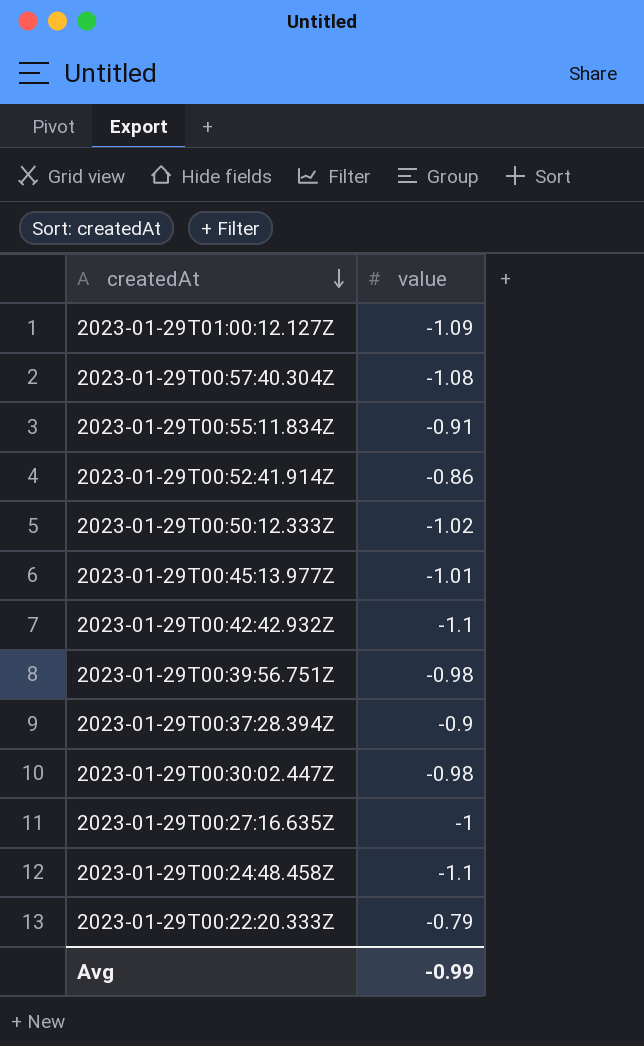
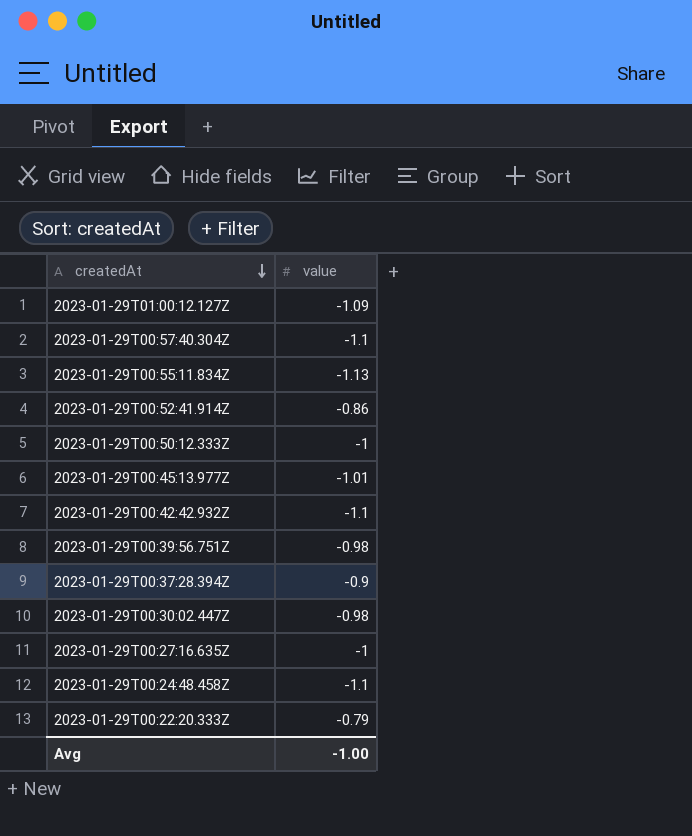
2023-01-29T00:57:40.304Z | value: -1.08 -> -1.1
2023-01-29T00:55:11.834Z | value: -0.91 -> -1.13
2023-01-29T00:50:12.333Z | value: -1.02 -> -1
Avg | value: -0.99 -> -1.00

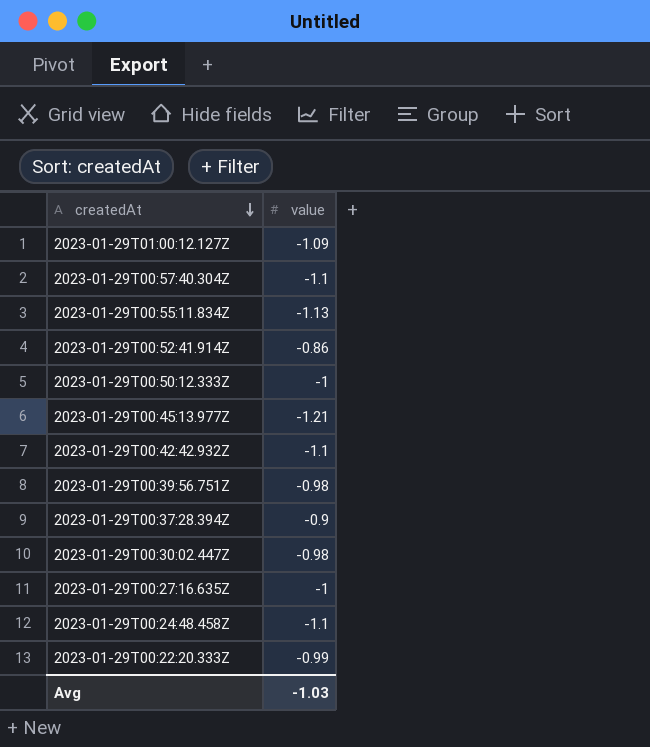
2023-01-29T00:45:13.977Z | value: -1.01 -> -1.21
2023-01-29T00:22:20.333Z | value: -0.79 -> -0.99
Avg | value: -1.00 -> -1.03

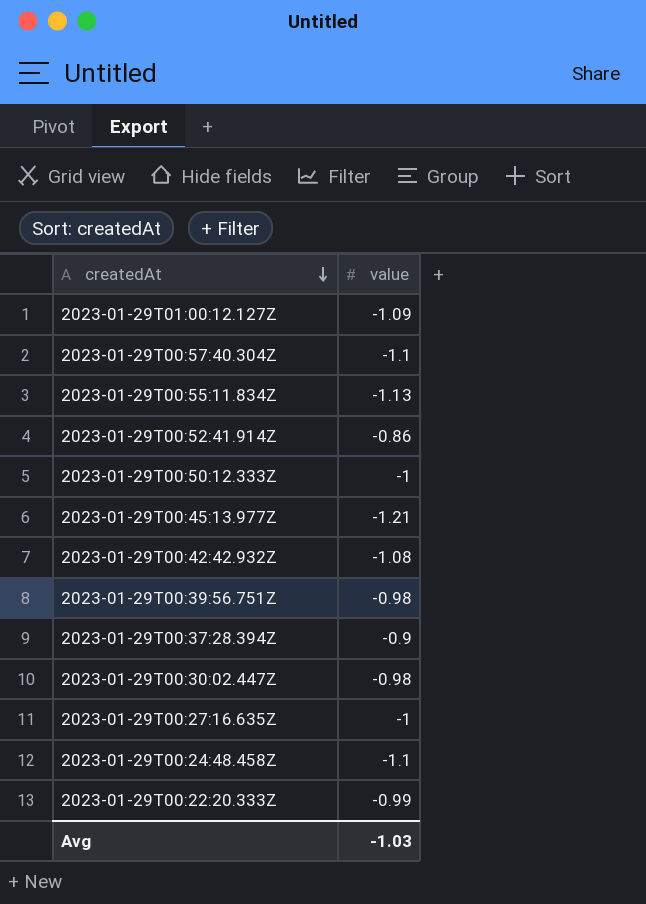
2023-01-29T00:42:42.932Z | value: -1.1 -> -1.08

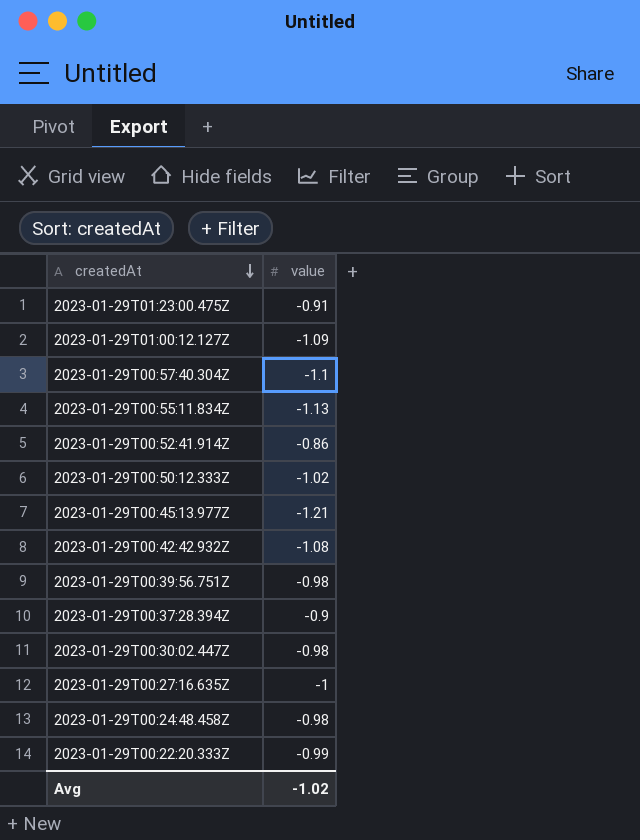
row 2023-01-29T01:23:00.475Z: none -> -0.91
2023-01-29T00:50:12.333Z | value: -1 -> -1.02
2023-01-29T00:24:48.458Z | value: -1.1 -> -0.98
Avg | value: -1.03 -> -1.02

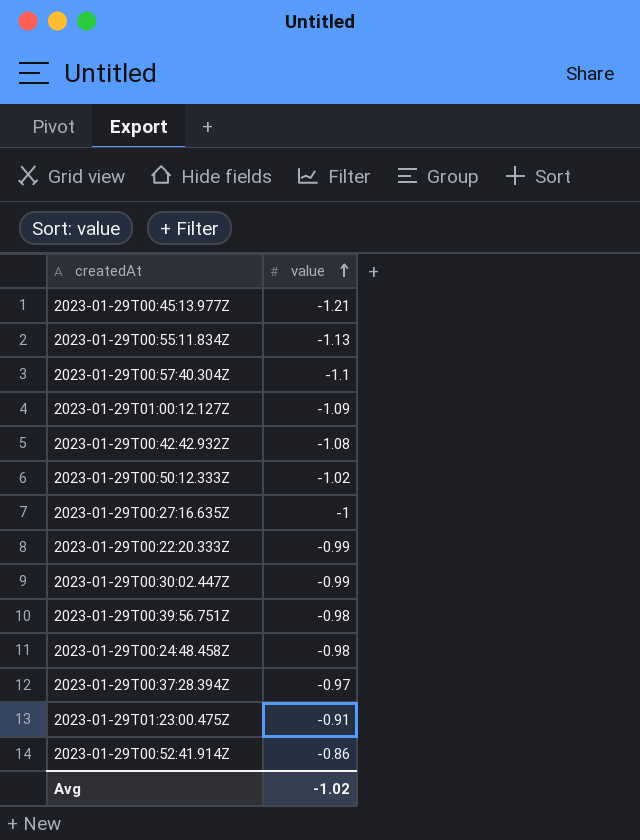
row order: createdAt descending -> value ascending
2023-01-29T00:30:02.447Z | value: -0.98 -> -0.99
2023-01-29T00:37:28.394Z | value: -0.9 -> -0.97

